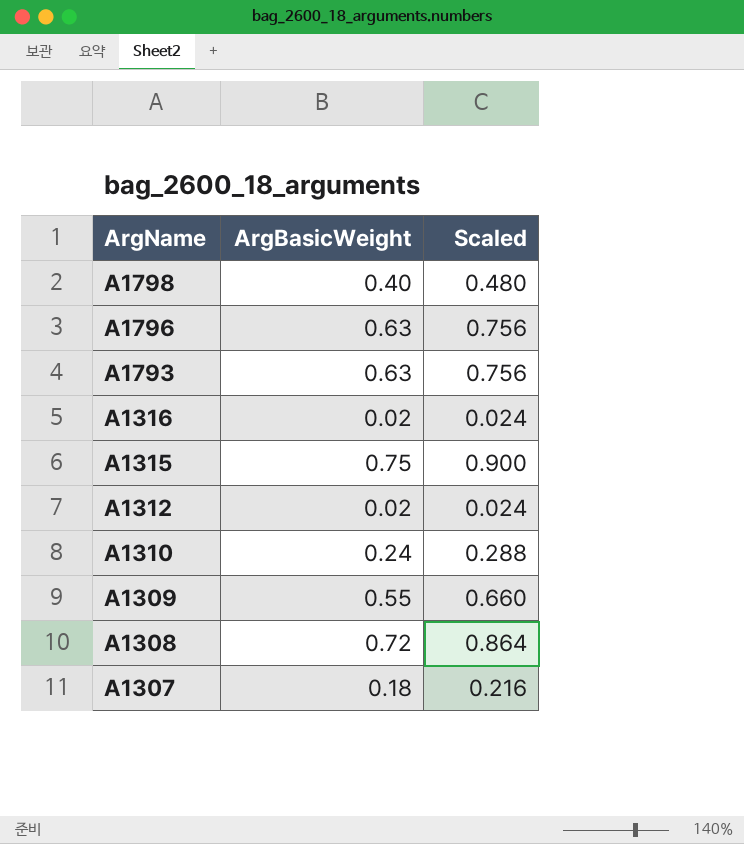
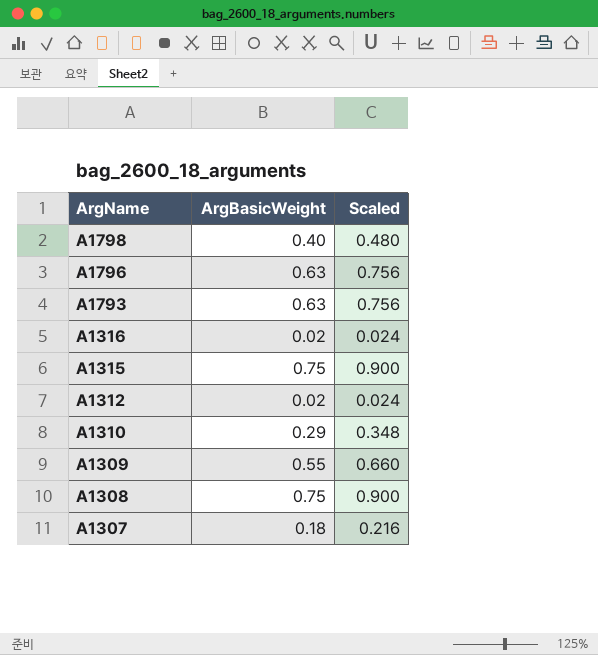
A1310 | ArgBasicWeight: 0.24 -> 0.29
A1310 | Scaled: 0.288 -> 0.348
A1308 | ArgBasicWeight: 0.72 -> 0.75
A1308 | Scaled: 0.864 -> 0.900

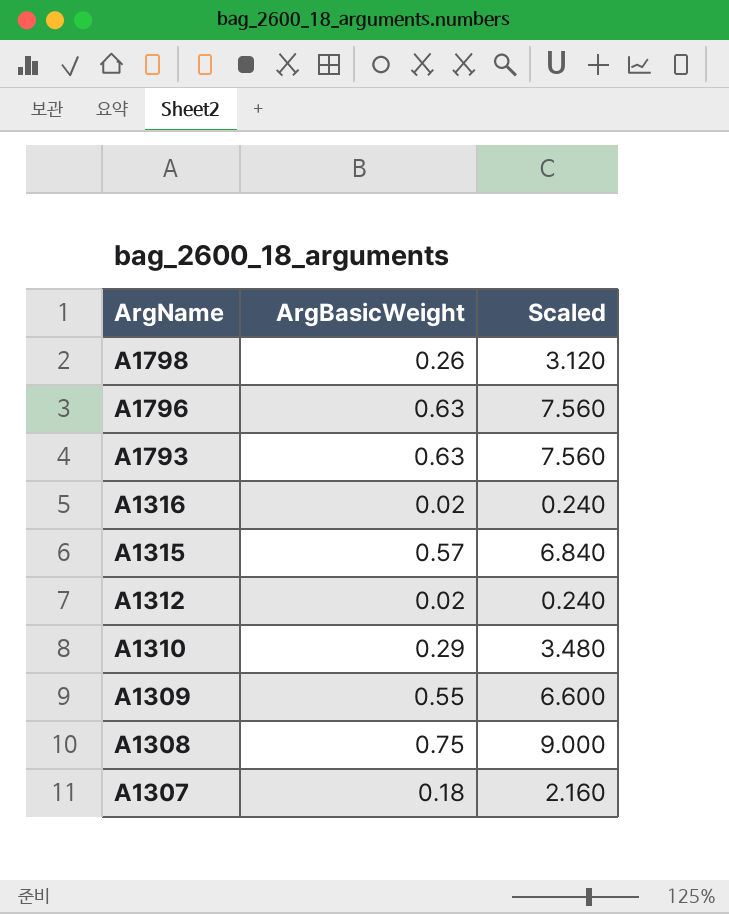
column Scaled | formula: [ArgBasicWeight] * 1.2 -> [ArgBasicWeight] * 12
A1798 | ArgBasicWeight: 0.40 -> 0.26
A1315 | ArgBasicWeight: 0.75 -> 0.57

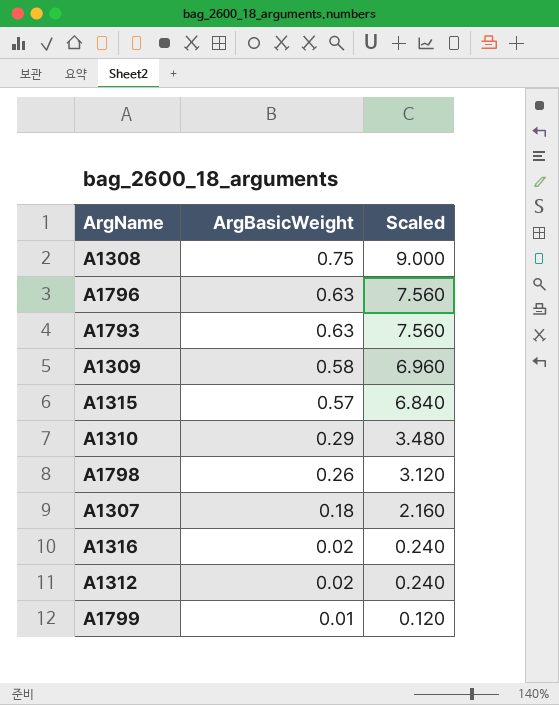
row order: ArgName descending -> ArgBasicWeight descending
A1309 | ArgBasicWeight: 0.55 -> 0.58
A1309 | Scaled: 6.600 -> 6.960
row A1799: none -> 0.01 | 0.120

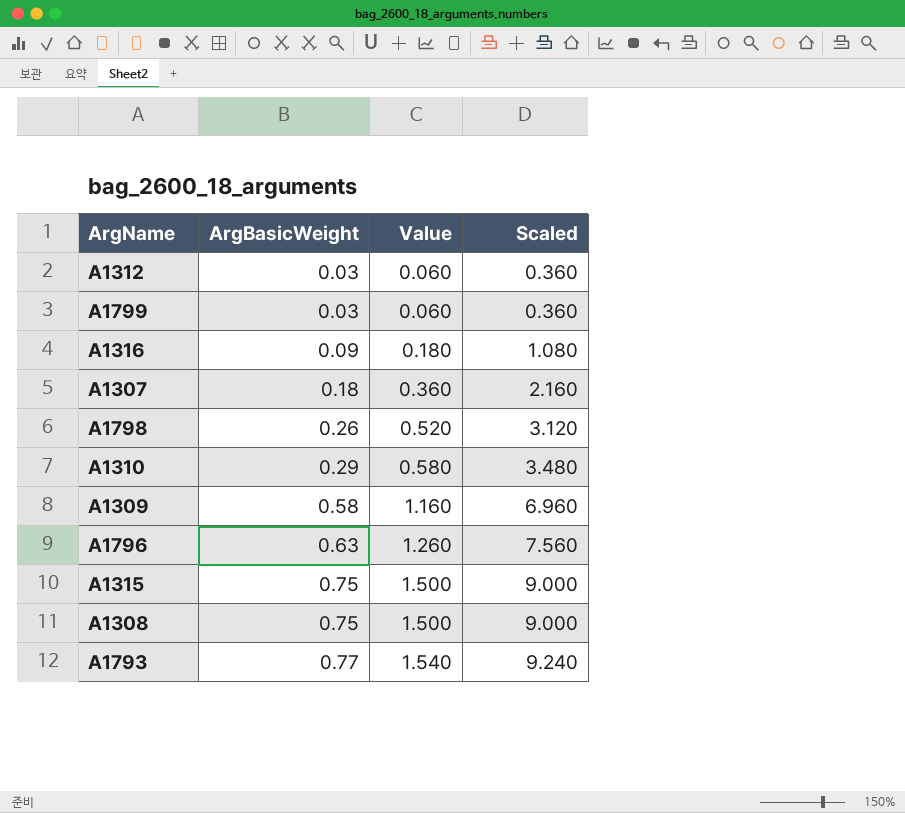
row order: ArgBasicWeight descending -> ArgBasicWeight ascending
column Value | formula: none -> [ArgBasicWeight] * 2
A1312 | ArgBasicWeight: 0.02 -> 0.03
A1312 | Scaled: 0.240 -> 0.360
A1799 | ArgBasicWeight: 0.01 -> 0.03
A1799 | Scaled: 0.120 -> 0.360
A1316 | ArgBasicWeight: 0.02 -> 0.09
A1316 | Scaled: 0.240 -> 1.080
A1315 | ArgBasicWeight: 0.57 -> 0.75
A1315 | Scaled: 6.840 -> 9.000
A1793 | ArgBasicWeight: 0.63 -> 0.77
A1793 | Scaled: 7.560 -> 9.240

